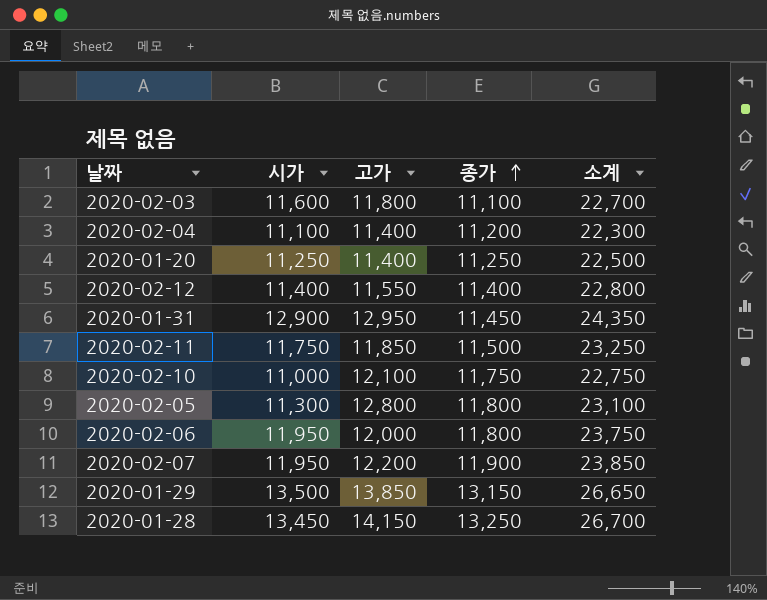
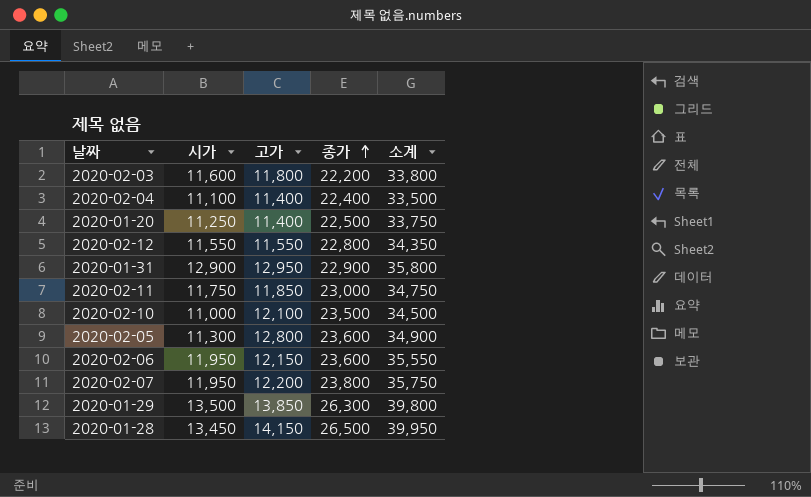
2020-02-03 | 종가: 11,100 -> 22,200
2020-02-03 | 소계: 22,700 -> 33,800
2020-02-04 | 종가: 11,200 -> 22,400
2020-02-04 | 소계: 22,300 -> 33,500
2020-01-20 | 종가: 11,250 -> 22,500
2020-01-20 | 소계: 22,500 -> 33,750
2020-02-12 | 시가: 11,400 -> 11,550
2020-02-12 | 종가: 11,400 -> 22,800
2020-02-12 | 소계: 22,800 -> 34,350
2020-01-31 | 종가: 11,450 -> 22,900
2020-01-31 | 소계: 24,350 -> 35,800
2020-02-11 | 종가: 11,500 -> 23,000
2020-02-11 | 소계: 23,250 -> 34,750
2020-02-10 | 종가: 11,750 -> 23,500
2020-02-10 | 소계: 22,750 -> 34,500
2020-02-05 | 종가: 11,800 -> 23,600
2020-02-05 | 소계: 23,100 -> 34,900
2020-02-06 | 고가: 12,000 -> 12,150
2020-02-06 | 종가: 11,800 -> 23,600
2020-02-06 | 소계: 23,750 -> 35,550
2020-02-07 | 종가: 11,900 -> 23,800
2020-02-07 | 소계: 23,850 -> 35,750
2020-01-29 | 종가: 13,150 -> 26,300
2020-01-29 | 소계: 26,650 -> 39,800
2020-01-28 | 종가: 13,250 -> 26,500
2020-01-28 | 소계: 26,700 -> 39,950

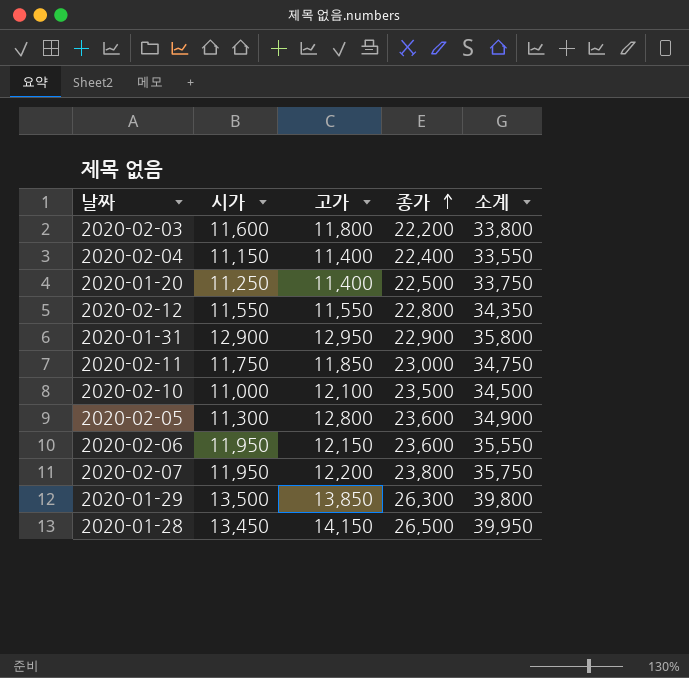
2020-02-04 | 시가: 11,100 -> 11,150
2020-02-04 | 소계: 33,500 -> 33,550

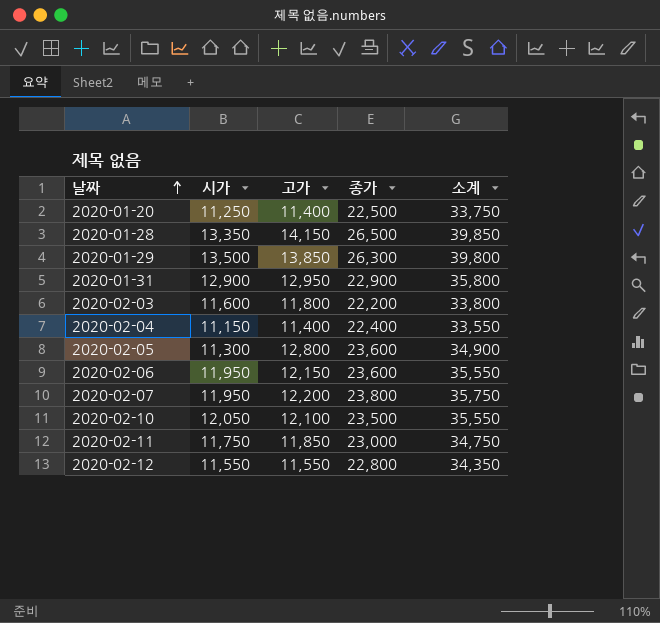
row order: 종가 ascending -> 날짜 ascending
2020-01-28 | 시가: 13,450 -> 13,350
2020-01-28 | 소계: 39,950 -> 39,850
2020-02-10 | 시가: 11,000 -> 12,050
2020-02-10 | 소계: 34,500 -> 35,550

